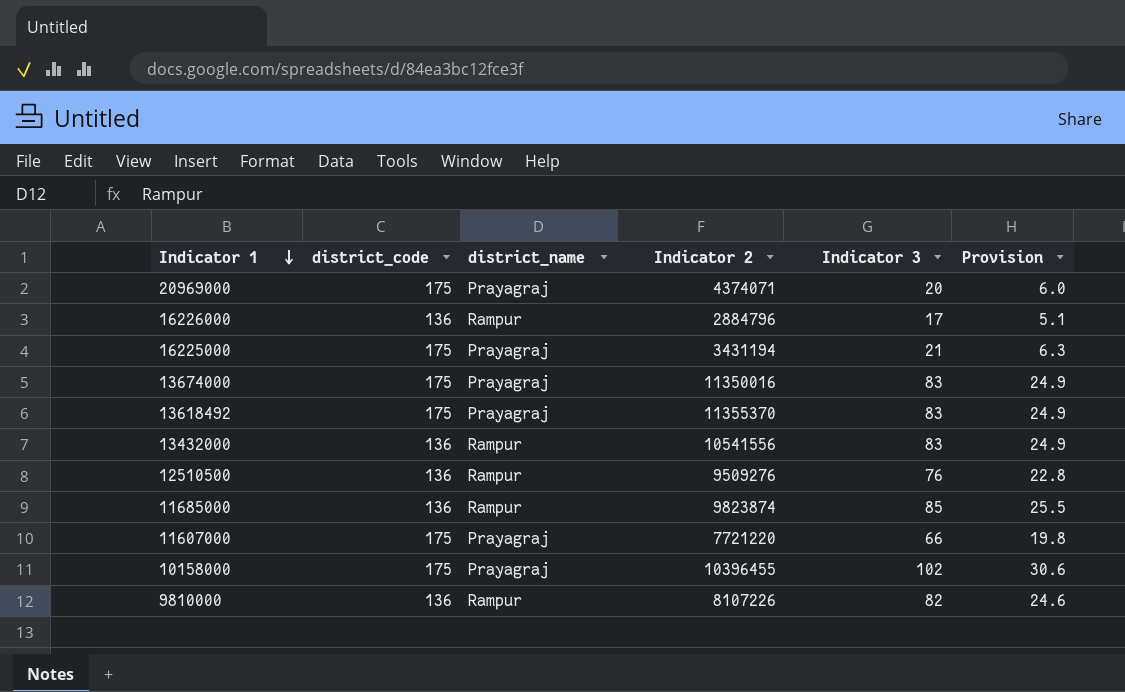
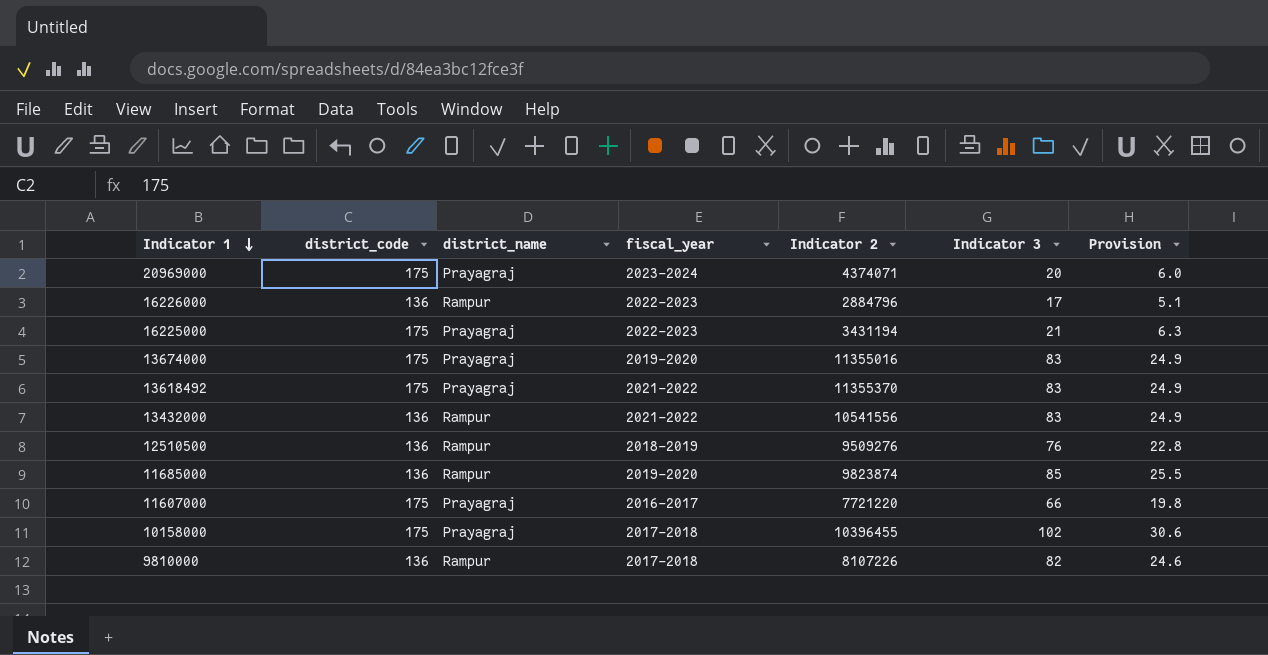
column fiscal_year | position: none -> 4
13674000 | Indicator 2: 11350016 -> 11355016

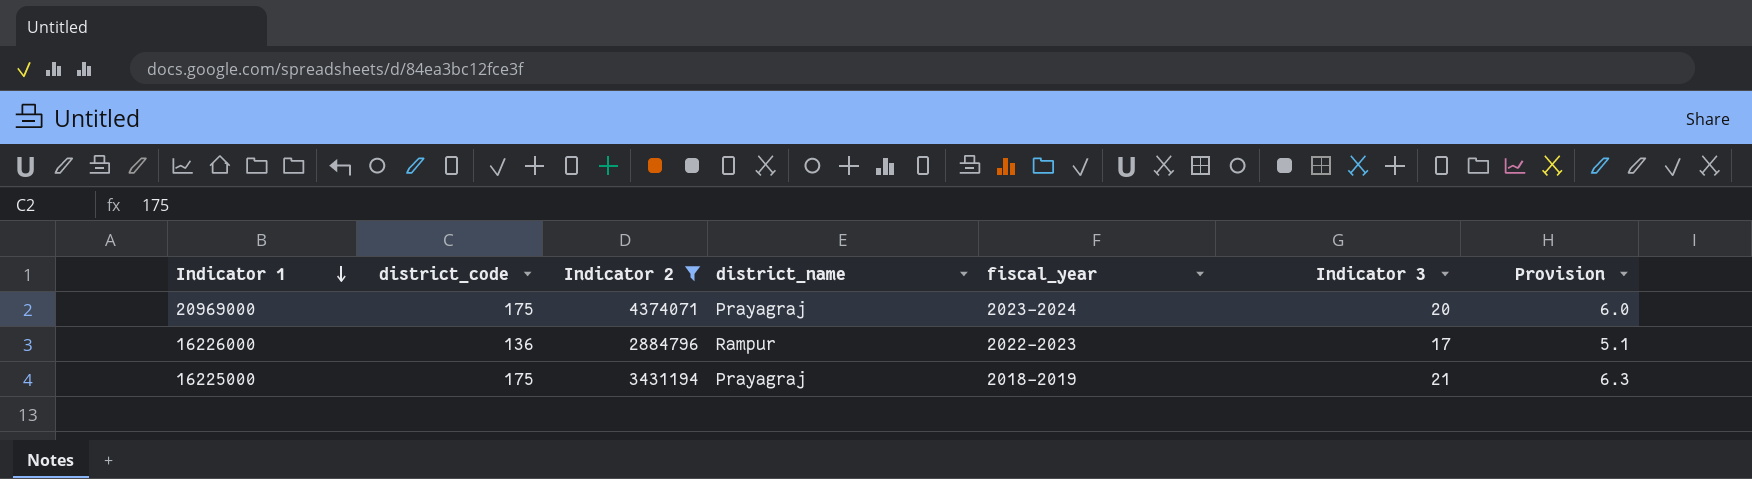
filter: none -> Indicator 2 <= 4374071
column Indicator 2 | position: 5 -> 3
16225000 | fiscal_year: 2022-2023 -> 2018-2019

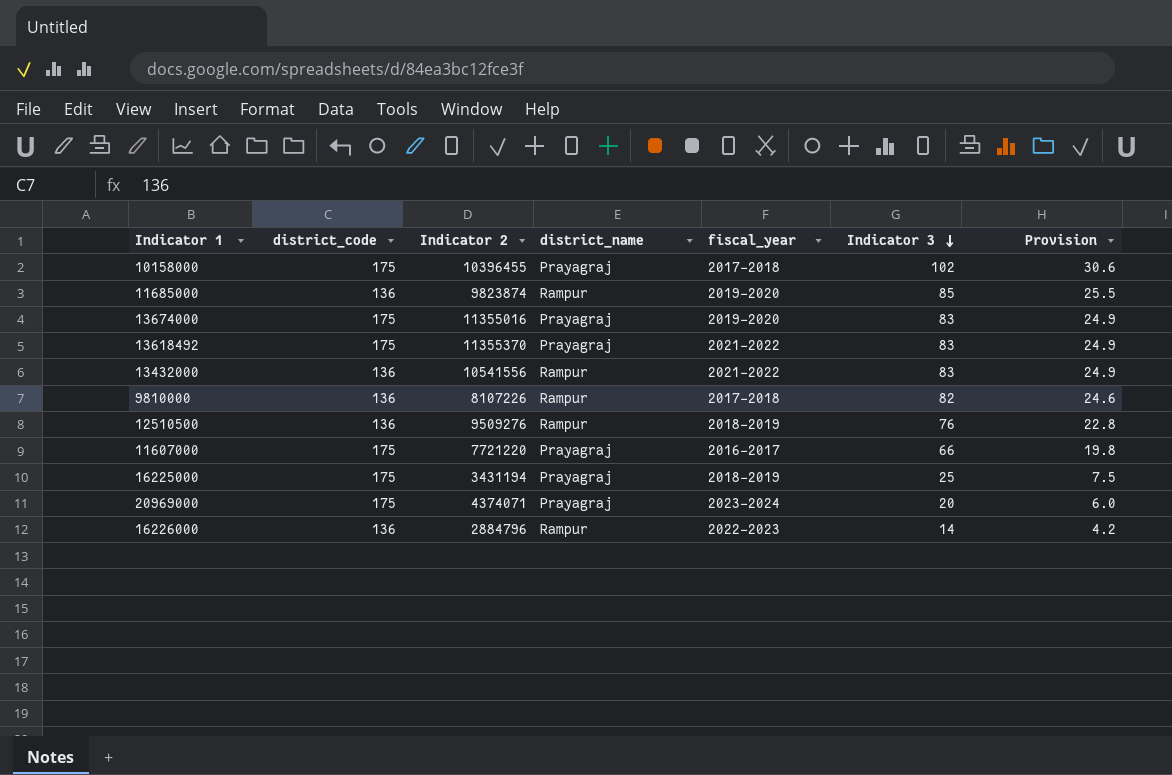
filter: Indicator 2 <= 4374071 -> none
row order: Indicator 1 descending -> Indicator 3 descending
16225000 | Indicator 3: 21 -> 25
16225000 | Provision: 6.3 -> 7.5
16226000 | Indicator 3: 17 -> 14
16226000 | Provision: 5.1 -> 4.2

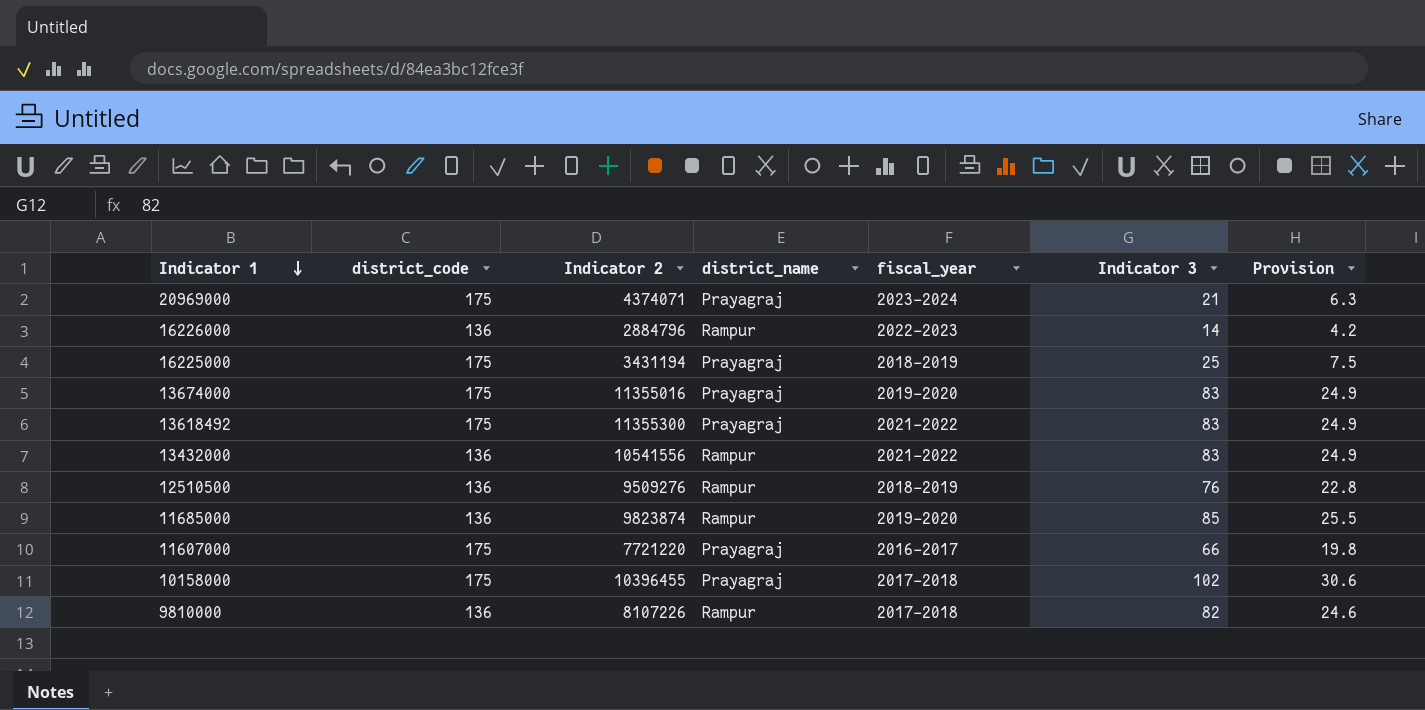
row order: Indicator 3 descending -> Indicator 1 descending
20969000 | Indicator 3: 20 -> 21
20969000 | Provision: 6.0 -> 6.3
13618492 | Indicator 2: 11355370 -> 11355300

